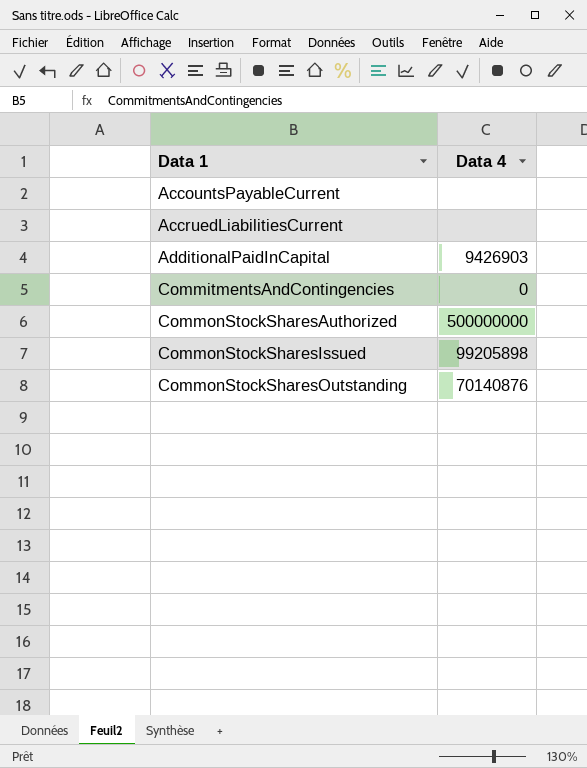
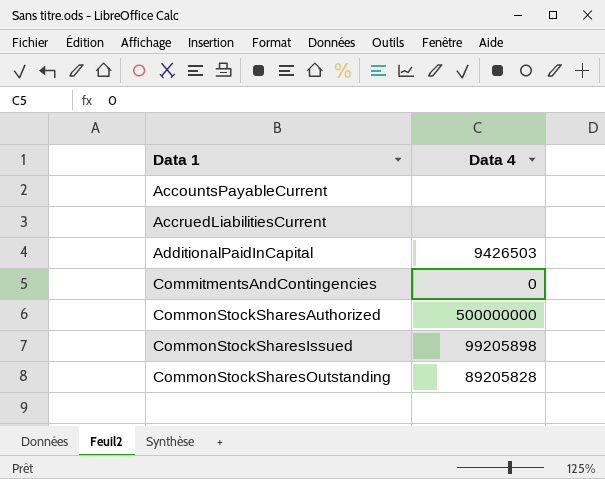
AdditionalPaidInCapital | Data 4: 9426903 -> 9426503
CommonStockSharesOutstanding | Data 4: 70140876 -> 89205828

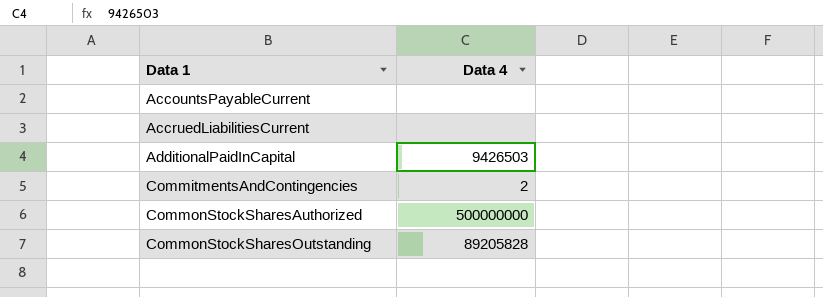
row CommonStockSharesIssued: 99205898 -> none
CommitmentsAndContingencies | Data 4: 0 -> 2

